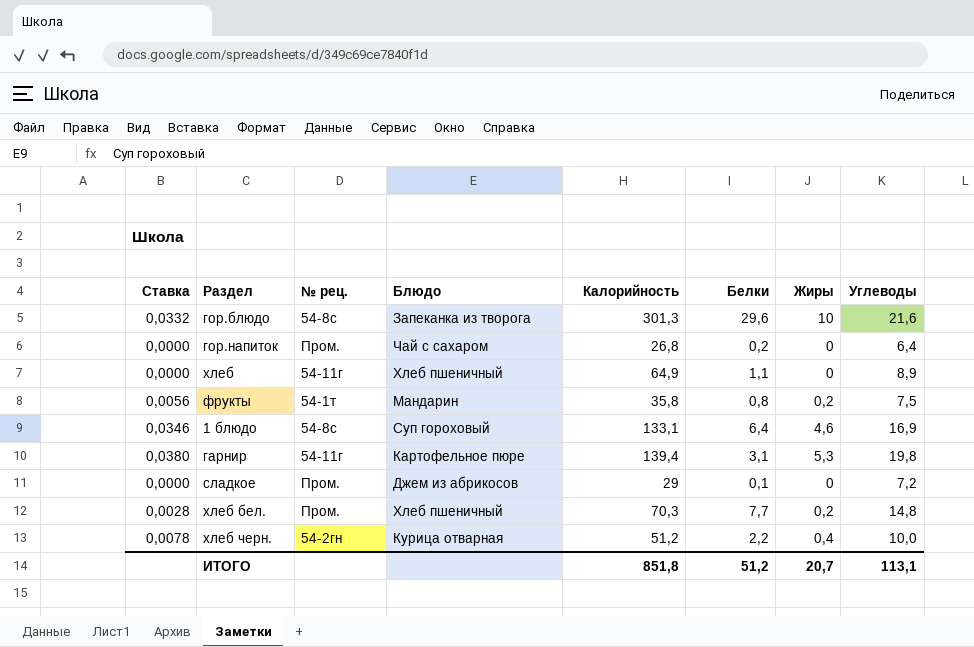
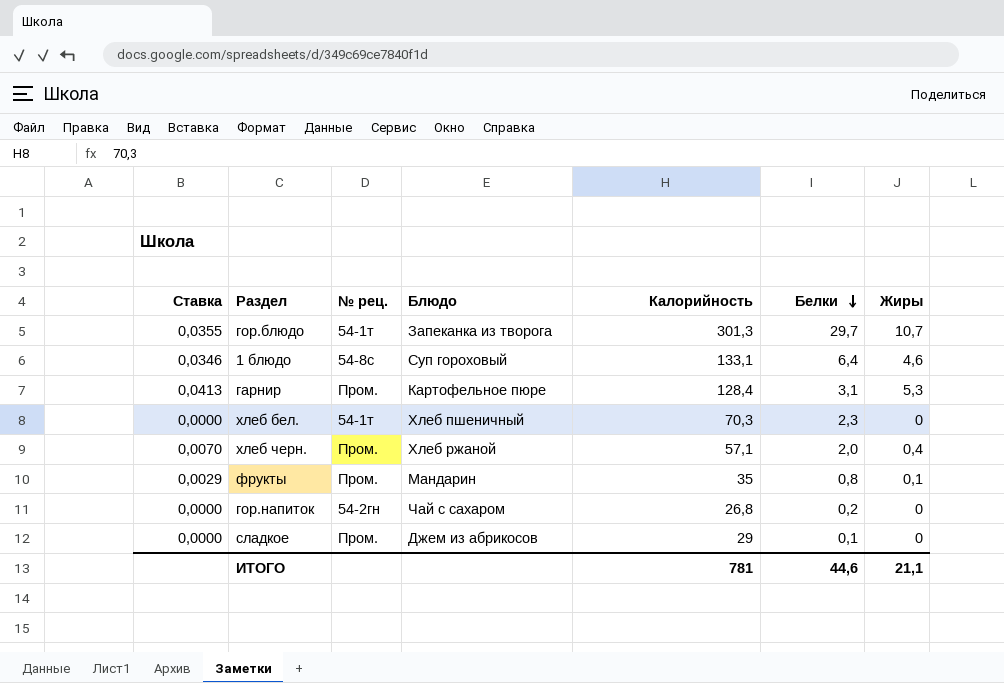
row order: none -> Белки descending
column Углеводы | position: 8 -> none
row хлеб: 0,0000 | 54-11г | Хлеб пшеничный | 64,9 | 1,1 | 0 | 8,9 -> none
гор.блюдо | Ставка: 0,0332 -> 0,0355
гор.блюдо | № рец.: 54-8с -> 54-1т
гор.блюдо | Белки: 29,6 -> 29,7
гор.блюдо | Жиры: 10 -> 10,7
гарнир | Ставка: 0,0380 -> 0,0413
гарнир | № рец.: 54-11г -> Пром.
гарнир | Калорийность: 139,4 -> 128,4
хлеб бел. | Ставка: 0,0028 -> 0,0000
хлеб бел. | № рец.: Пром. -> 54-1т
хлеб бел. | Белки: 7,7 -> 2,3
хлеб бел. | Жиры: 0,2 -> 0
хлеб черн. | Ставка: 0,0078 -> 0,0070
хлеб черн. | № рец.: 54-2гн -> Пром.
хлеб черн. | Блюдо: Курица отварная -> Хлеб ржаной
хлеб черн. | Калорийность: 51,2 -> 57,1
хлеб черн. | Белки: 2,2 -> 2,0
фрукты | Ставка: 0,0056 -> 0,0029
фрукты | № рец.: 54-1т -> Пром.
фрукты | Калорийность: 35,8 -> 35
фрукты | Жиры: 0,2 -> 0,1
гор.напиток | № рец.: Пром. -> 54-2гн
ИТОГО | Калорийность: 851,8 -> 781
ИТОГО | Белки: 51,2 -> 44,6
ИТОГО | Жиры: 20,7 -> 21,1

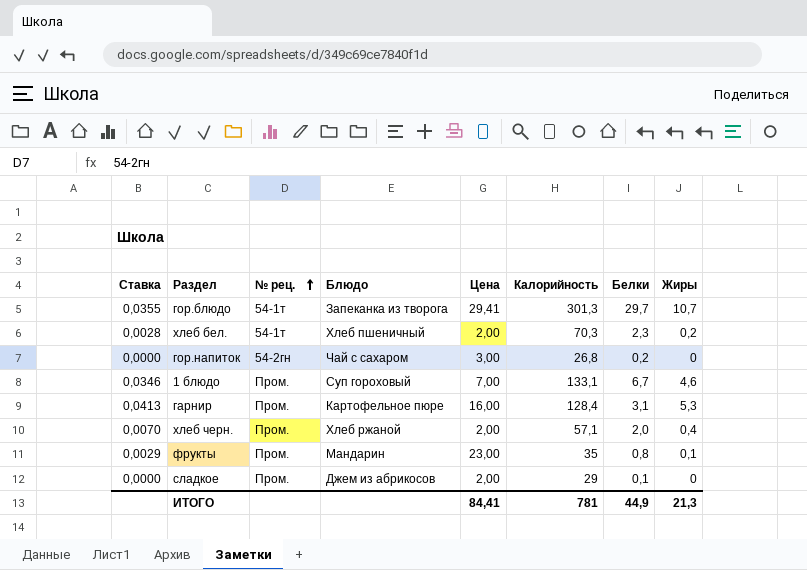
row order: Белки descending -> № рец. ascending
column Цена | position: none -> 5
хлеб бел. | Ставка: 0,0000 -> 0,0028
хлеб бел. | Жиры: 0 -> 0,2
1 блюдо | № рец.: 54-8с -> Пром.
1 блюдо | Белки: 6,4 -> 6,7
ИТОГО | Белки: 44,6 -> 44,9
ИТОГО | Жиры: 21,1 -> 21,3

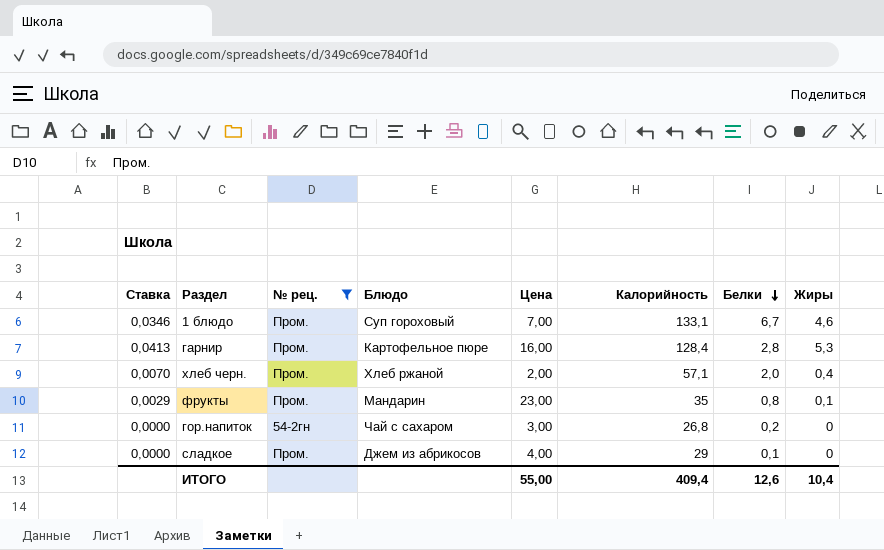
filter: none -> № рец. != 54-1т
row order: № рец. ascending -> Белки descending
гарнир | Белки: 3,1 -> 2,8
сладкое | Цена: 2,00 -> 4,00
ИТОГО | Цена: 84,41 -> 55,00
ИТОГО | Калорийность: 781 -> 409,4
ИТОГО | Белки: 44,9 -> 12,6
ИТОГО | Жиры: 21,3 -> 10,4

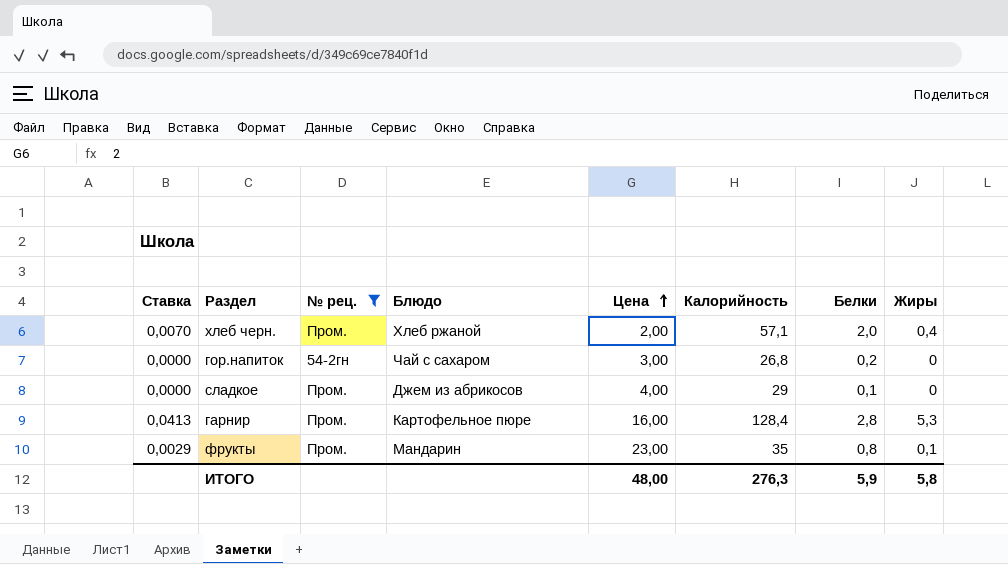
row order: Белки descending -> Цена ascending
row 1 блюдо: 0,0346 | Пром. | Суп гороховый | 7,00 | 133,1 | 6,7 | 4,6 -> none
ИТОГО | Цена: 55,00 -> 48,00
ИТОГО | Калорийность: 409,4 -> 276,3
ИТОГО | Белки: 12,6 -> 5,9
ИТОГО | Жиры: 10,4 -> 5,8

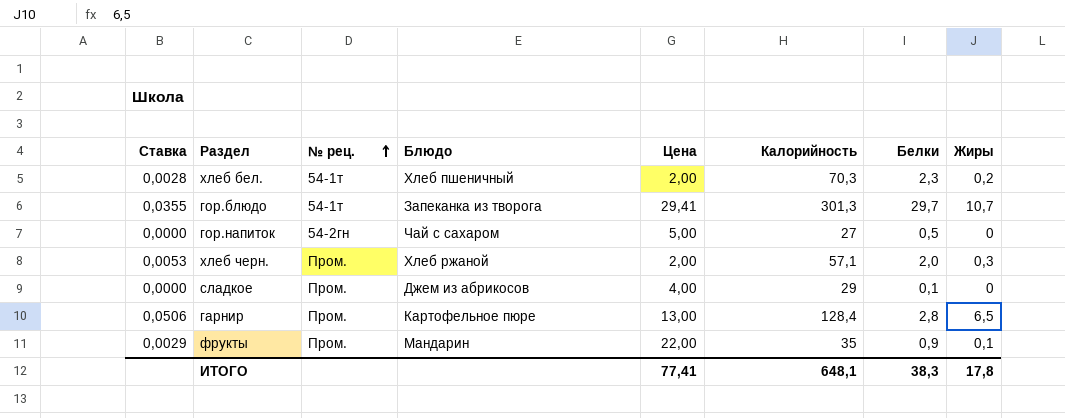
filter: № рец. != 54-1т -> none
row order: Цена ascending -> № рец. ascending
гор.напиток | Цена: 3,00 -> 5,00
гор.напиток | Калорийность: 26,8 -> 27
гор.напиток | Белки: 0,2 -> 0,5
хлеб черн. | Ставка: 0,0070 -> 0,0053
хлеб черн. | Жиры: 0,4 -> 0,3
гарнир | Ставка: 0,0413 -> 0,0506
гарнир | Цена: 16,00 -> 13,00
гарнир | Жиры: 5,3 -> 6,5
фрукты | Цена: 23,00 -> 22,00
фрукты | Белки: 0,8 -> 0,9
ИТОГО | Цена: 48,00 -> 77,41
ИТОГО | Калорийность: 276,3 -> 648,1
ИТОГО | Белки: 5,9 -> 38,3
ИТОГО | Жиры: 5,8 -> 17,8

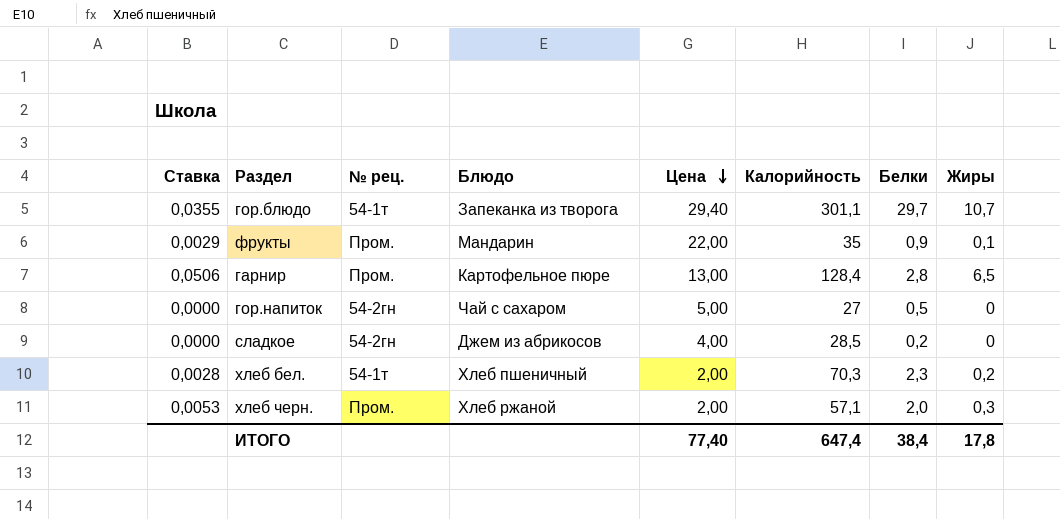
row order: № рец. ascending -> Цена descending
гор.блюдо | Цена: 29,41 -> 29,40
гор.блюдо | Калорийность: 301,3 -> 301,1
сладкое | № рец.: Пром. -> 54-2гн
сладкое | Калорийность: 29 -> 28,5
сладкое | Белки: 0,1 -> 0,2
ИТОГО | Цена: 77,41 -> 77,40
ИТОГО | Калорийность: 648,1 -> 647,4
ИТОГО | Белки: 38,3 -> 38,4

